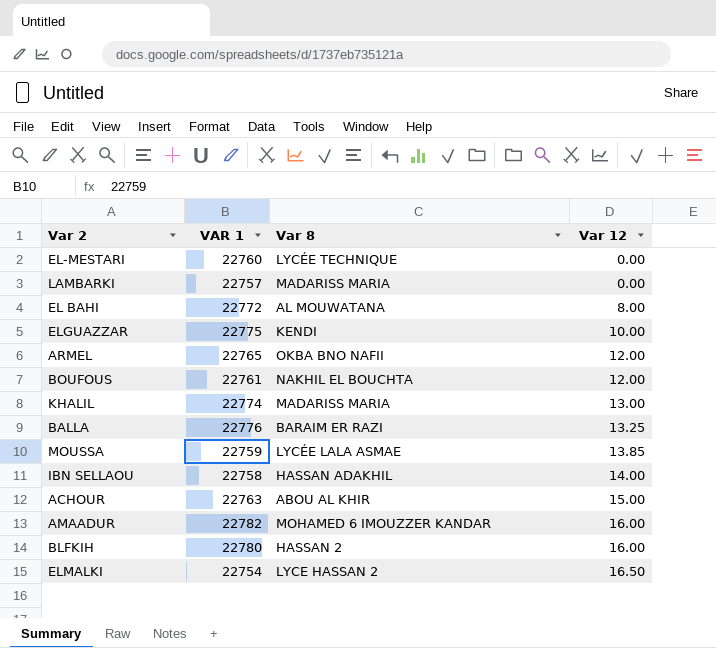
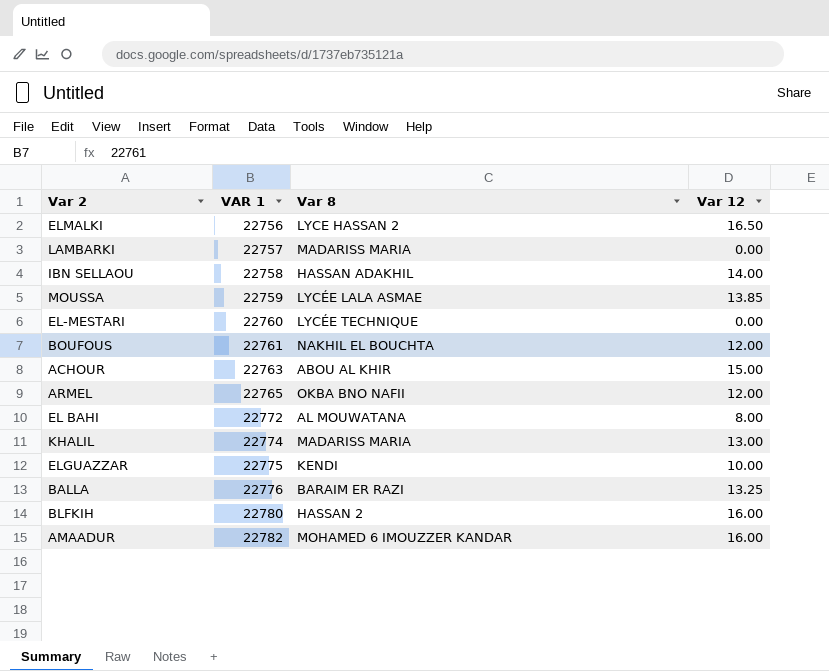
row order: Var 12 ascending -> VAR 1 ascending
ELMALKI | VAR 1: 22754 -> 22756

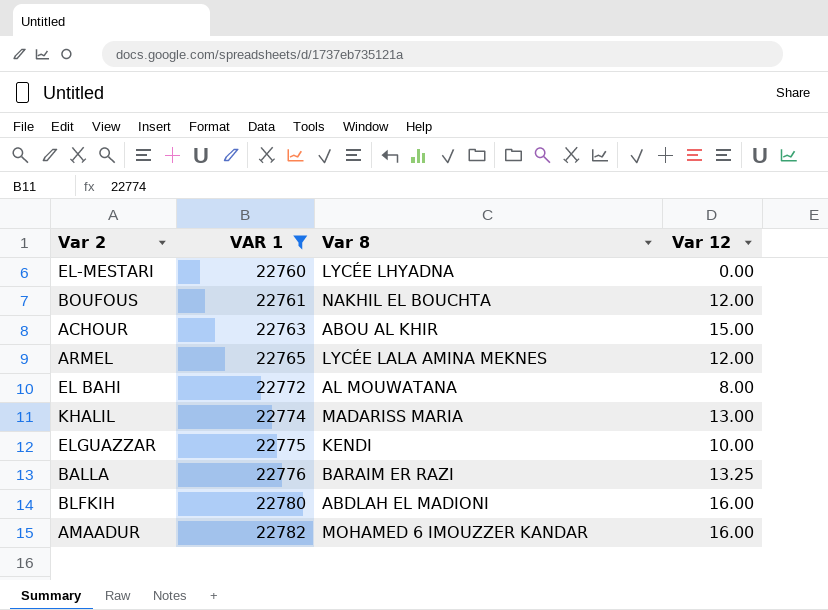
filter: none -> VAR 1 >= 22760
EL-MESTARI | Var 8: LYCÉE TECHNIQUE -> LYCÉE LHYADNA
ARMEL | Var 8: OKBA BNO NAFII -> LYCÉE LALA AMINA MEKNES
BLFKIH | Var 8: HASSAN 2 -> ABDLAH EL MADIONI

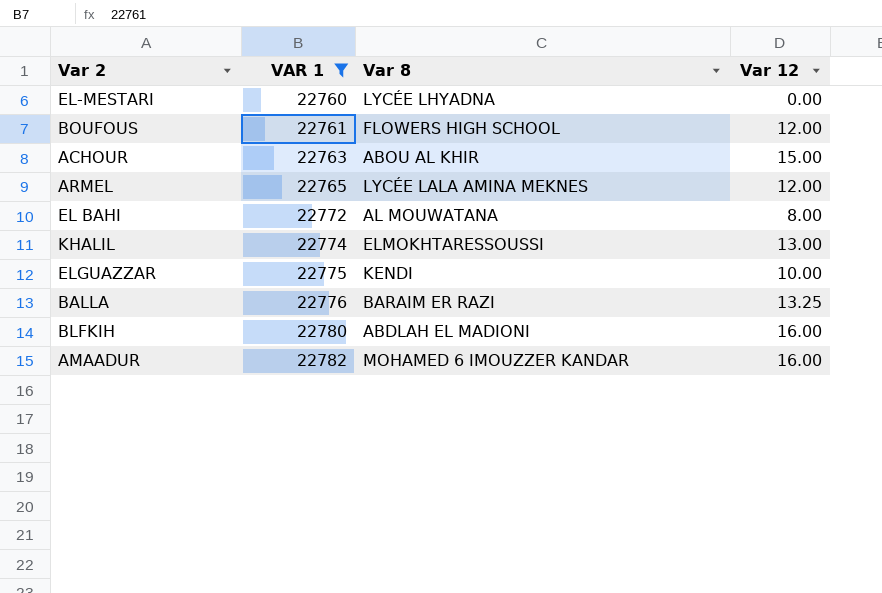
BOUFOUS | Var 8: NAKHIL EL BOUCHTA -> FLOWERS HIGH SCHOOL
KHALIL | Var 8: MADARISS MARIA -> ELMOKHTARESSOUSSI

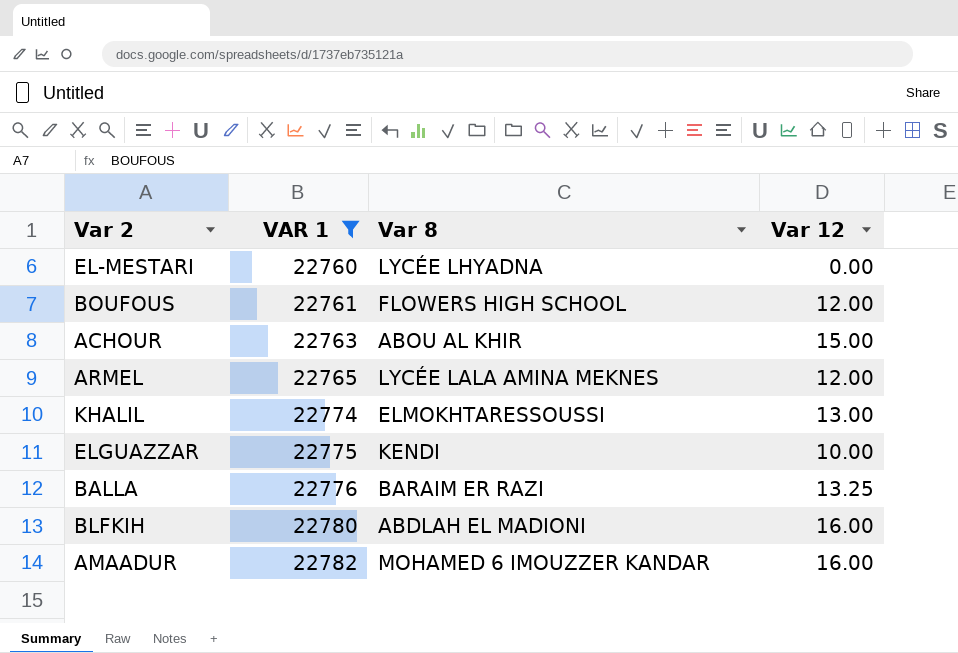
row EL BAHI: 22772 | AL MOUWATANA | 8.00 -> none

